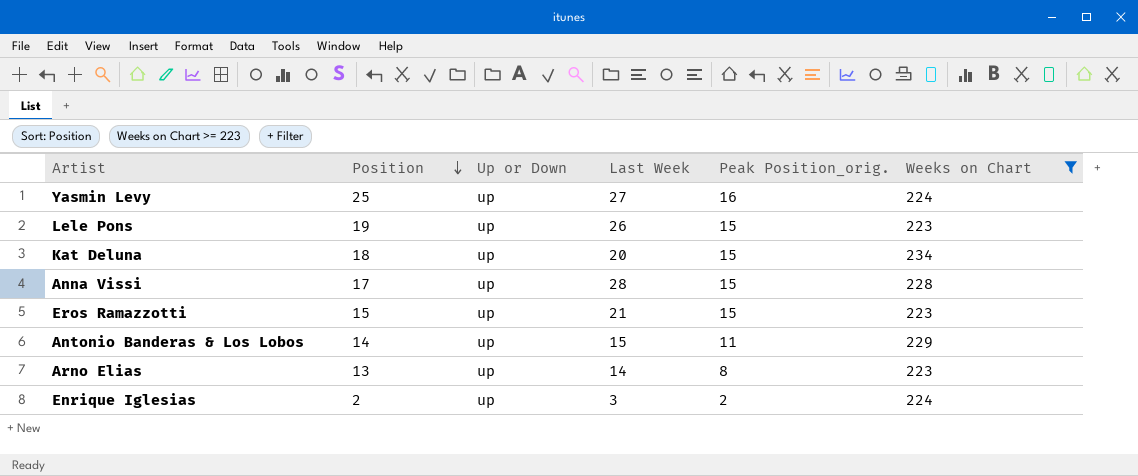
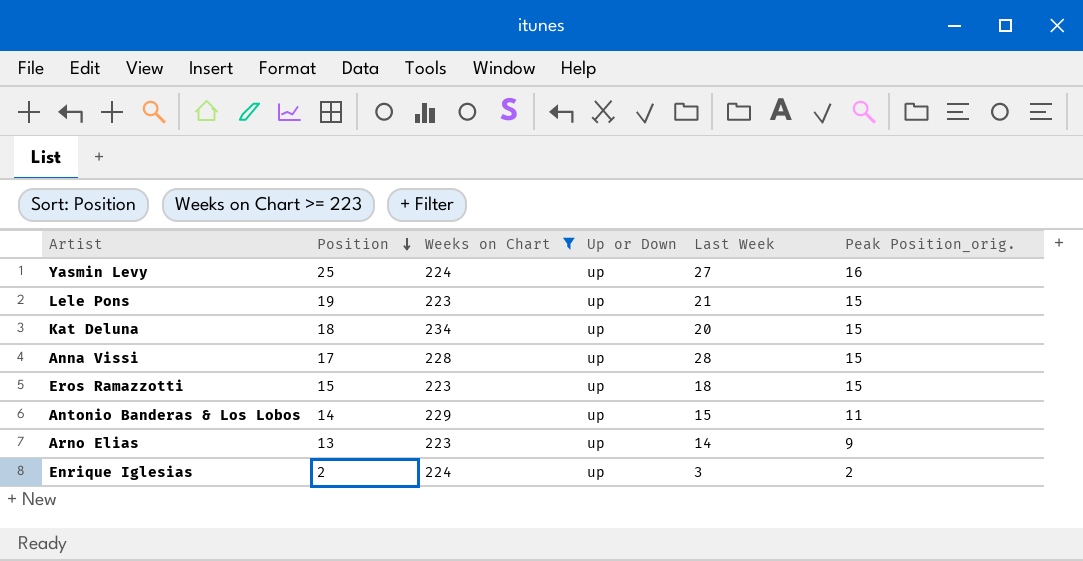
column Weeks on Chart | position: 6 -> 3
Lele Pons | Last Week: 26 -> 21
Eros Ramazzotti | Last Week: 21 -> 18
Arno Elias | Peak Position_orig.: 8 -> 9

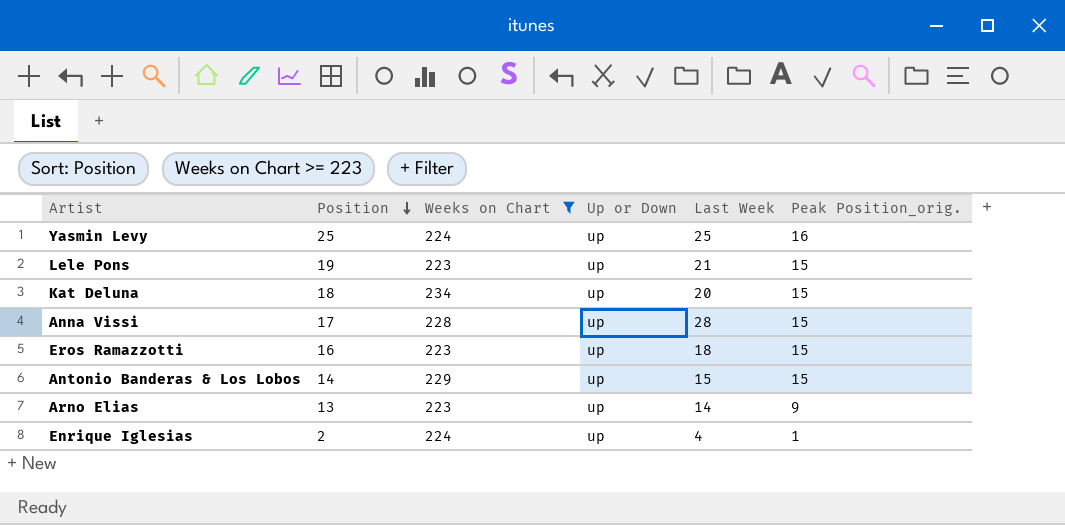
Yasmin Levy | Last Week: 27 -> 25
Eros Ramazzotti | Position: 15 -> 16
Antonio Banderas & Los Lobos | Peak Position_orig.: 11 -> 15
Enrique Iglesias | Last Week: 3 -> 4
Enrique Iglesias | Peak Position_orig.: 2 -> 1

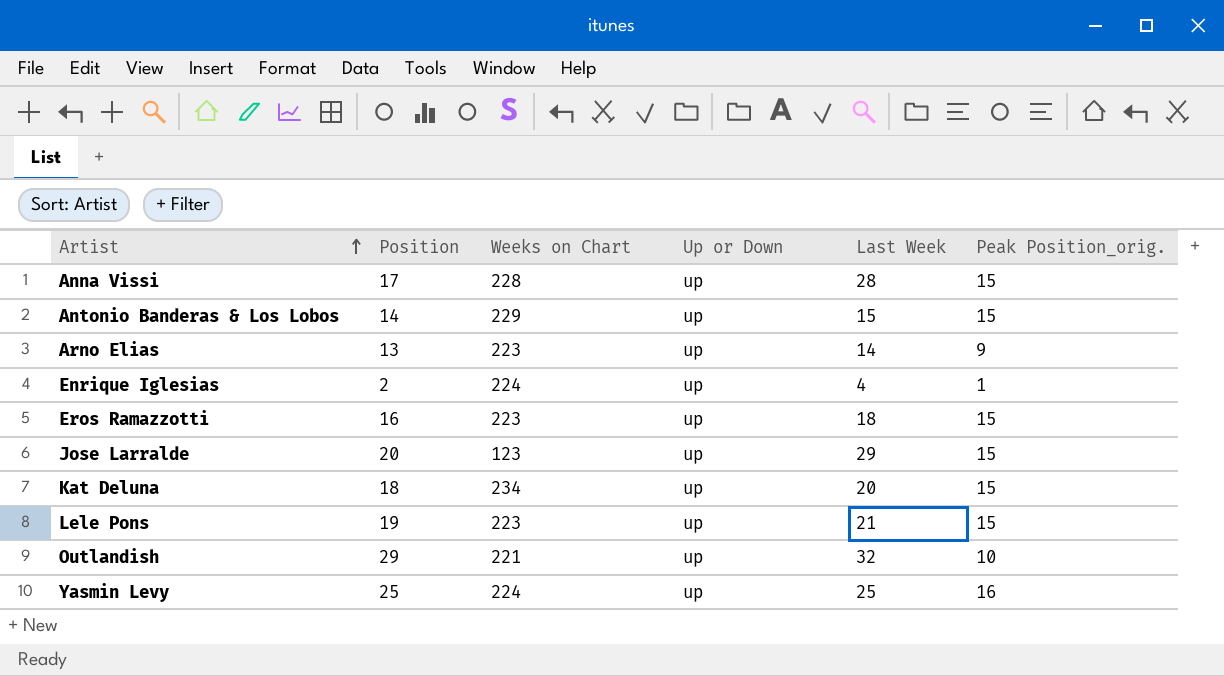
filter: Weeks on Chart >= 223 -> none
row order: Position descending -> Artist ascending

